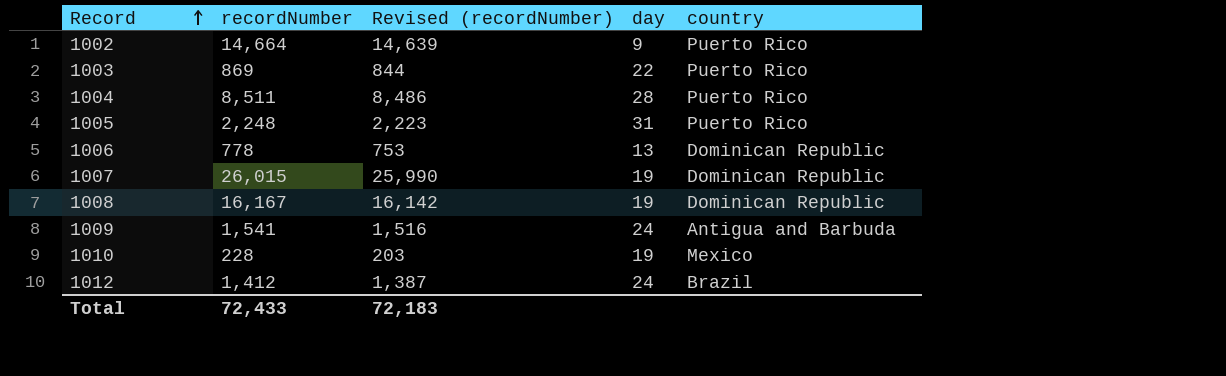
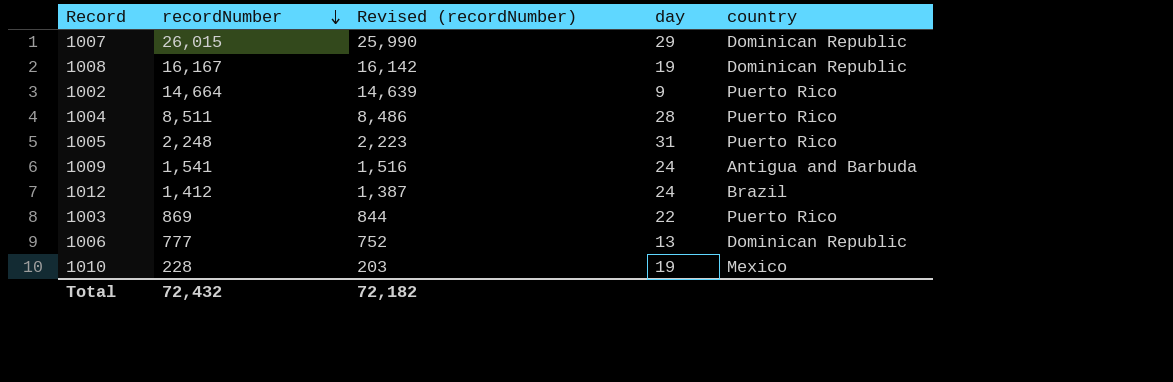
row order: Record ascending -> recordNumber descending
1007 | day: 19 -> 29
1006 | recordNumber: 778 -> 777
1006 | Revised (recordNumber): 753 -> 752
Total | recordNumber: 72,433 -> 72,432
Total | Revised (recordNumber): 72,183 -> 72,182

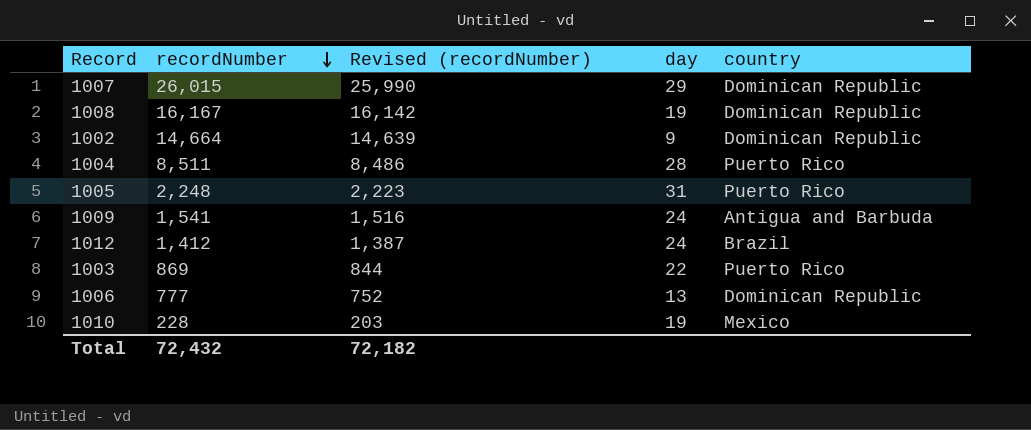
1002 | country: Puerto Rico -> Dominican Republic

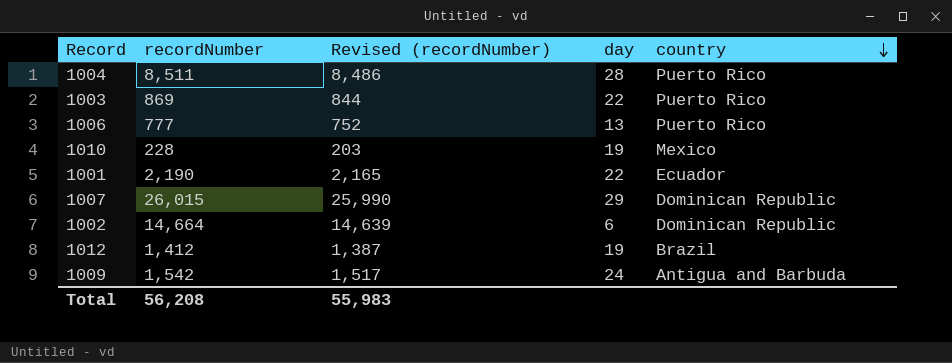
row order: recordNumber descending -> country descending
row 1008: 16,167 | 16,142 | 19 | Dominican Republic -> none
row 1005: 2,248 | 2,223 | 31 | Puerto Rico -> none
1006 | country: Dominican Republic -> Puerto Rico
row 1001: none -> 2,190 | 2,165 | 22 | Ecuador
1002 | day: 9 -> 6
1012 | day: 24 -> 19
1009 | recordNumber: 1,541 -> 1,542
1009 | Revised (recordNumber): 1,516 -> 1,517
Total | recordNumber: 72,432 -> 56,208
Total | Revised (recordNumber): 72,182 -> 55,983

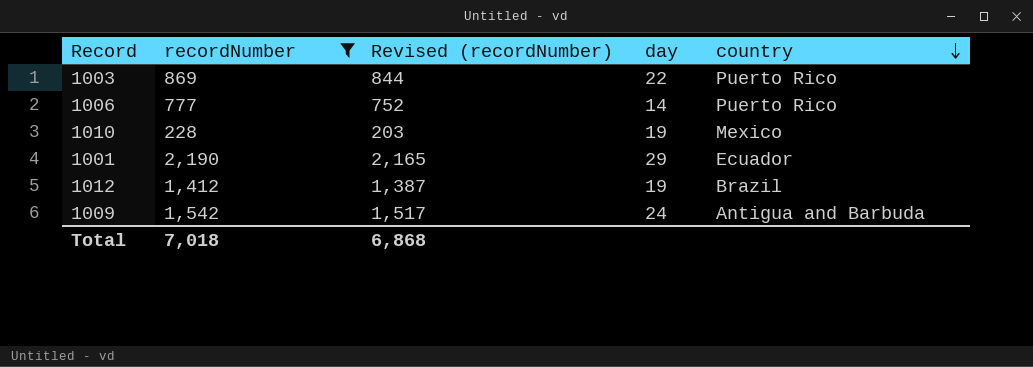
filter: none -> recordNumber <= 2,190
1006 | day: 13 -> 14
1001 | day: 22 -> 29
Total | recordNumber: 56,208 -> 7,018
Total | Revised (recordNumber): 55,983 -> 6,868

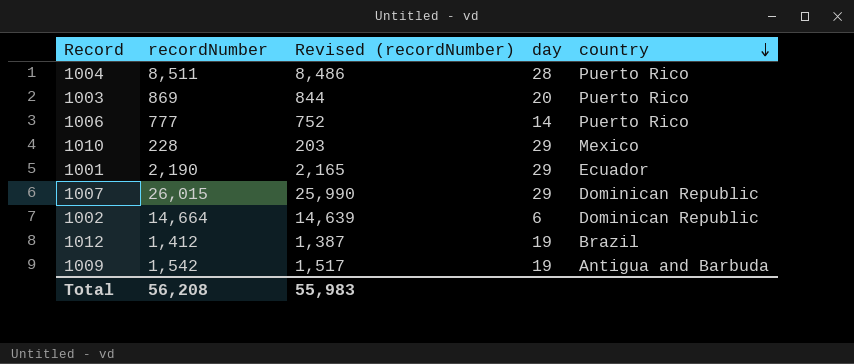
filter: recordNumber <= 2,190 -> none
1003 | day: 22 -> 20
1010 | day: 19 -> 29
1009 | day: 24 -> 19
Total | recordNumber: 7,018 -> 56,208
Total | Revised (recordNumber): 6,868 -> 55,983

